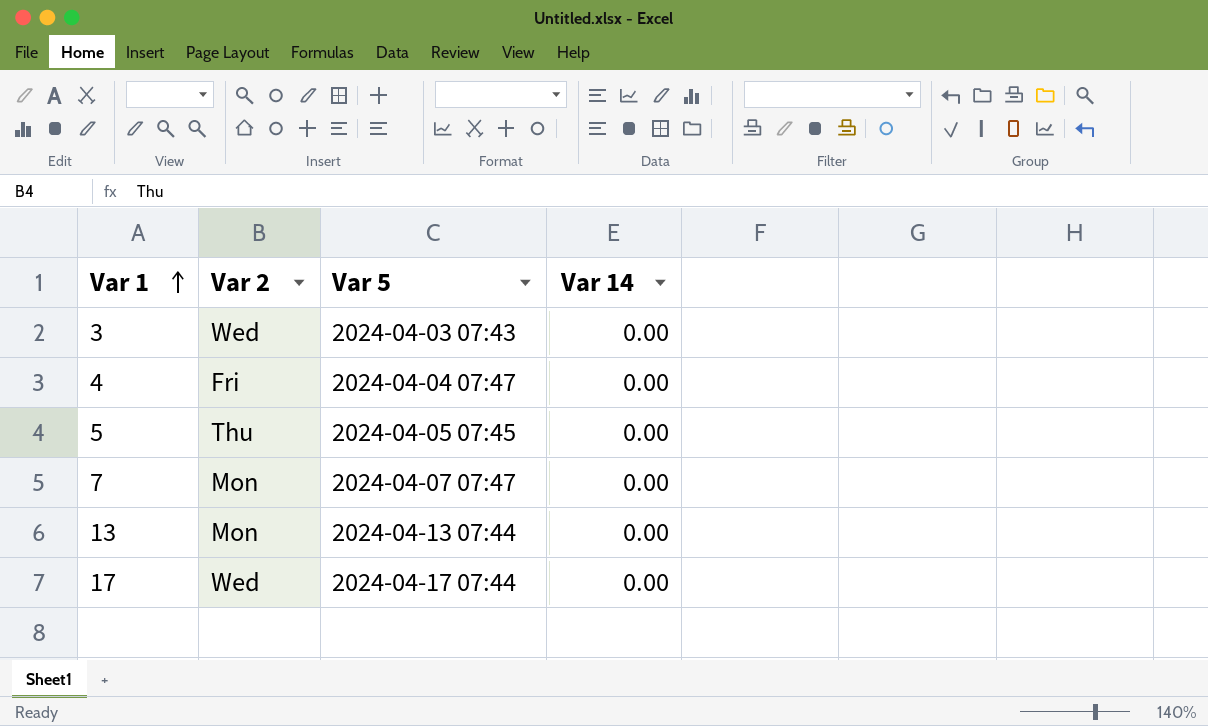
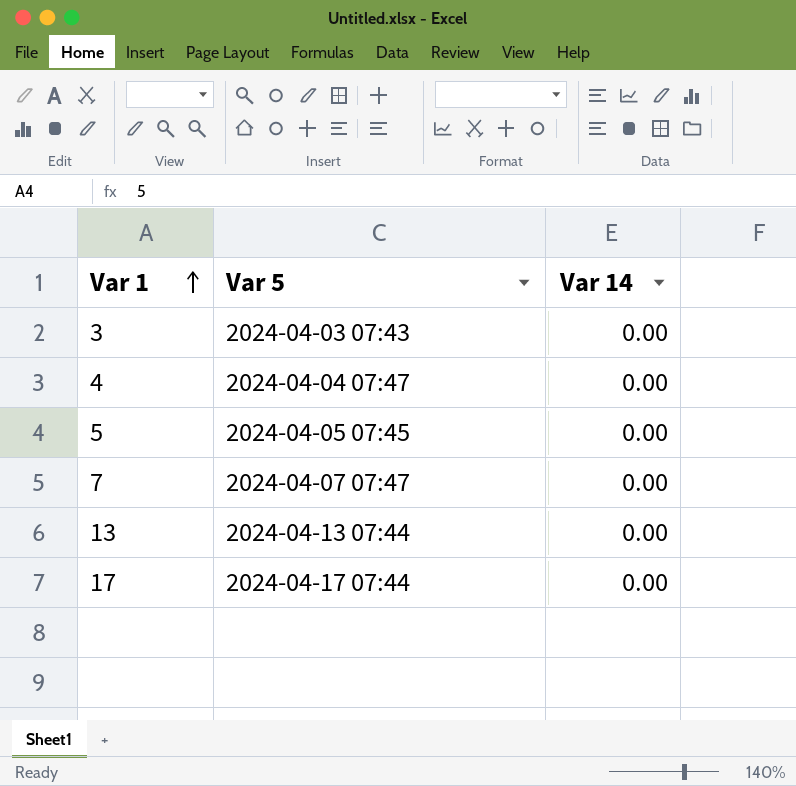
column Var 2 | position: 2 -> none

